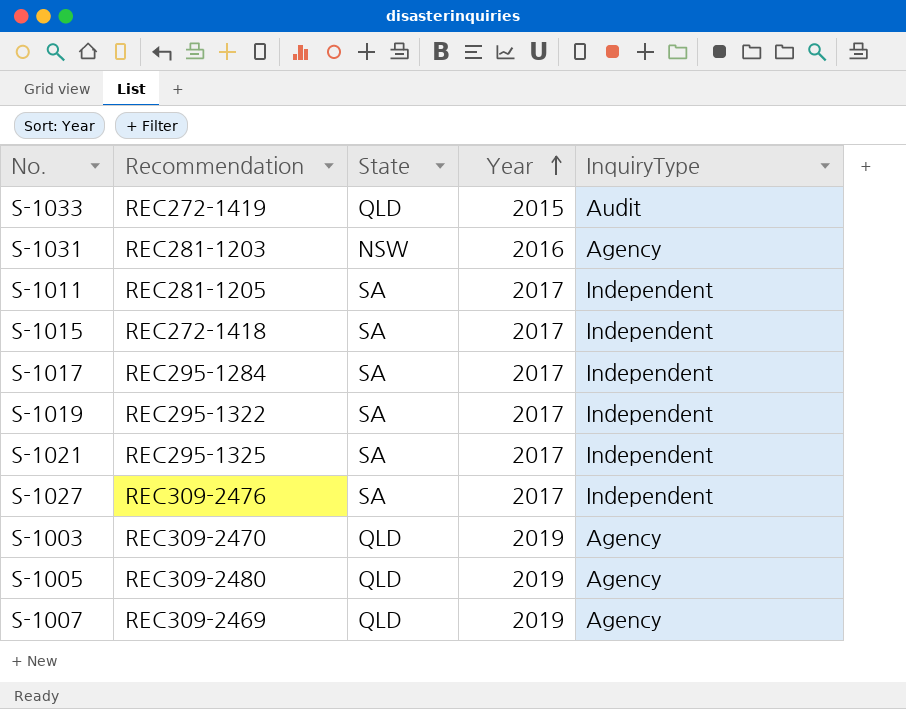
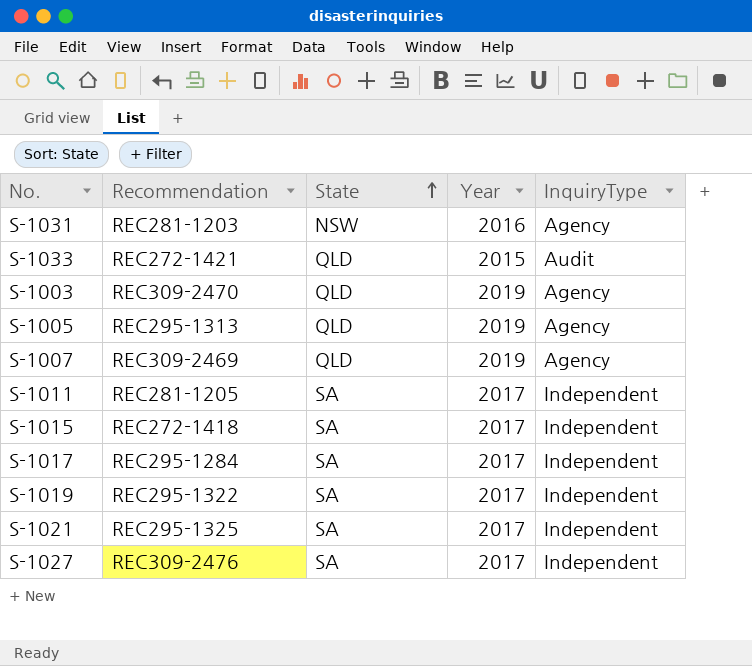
row order: Year ascending -> State ascending
S-1033 | Recommendation: REC272-1419 -> REC272-1421
S-1005 | Recommendation: REC309-2480 -> REC295-1313

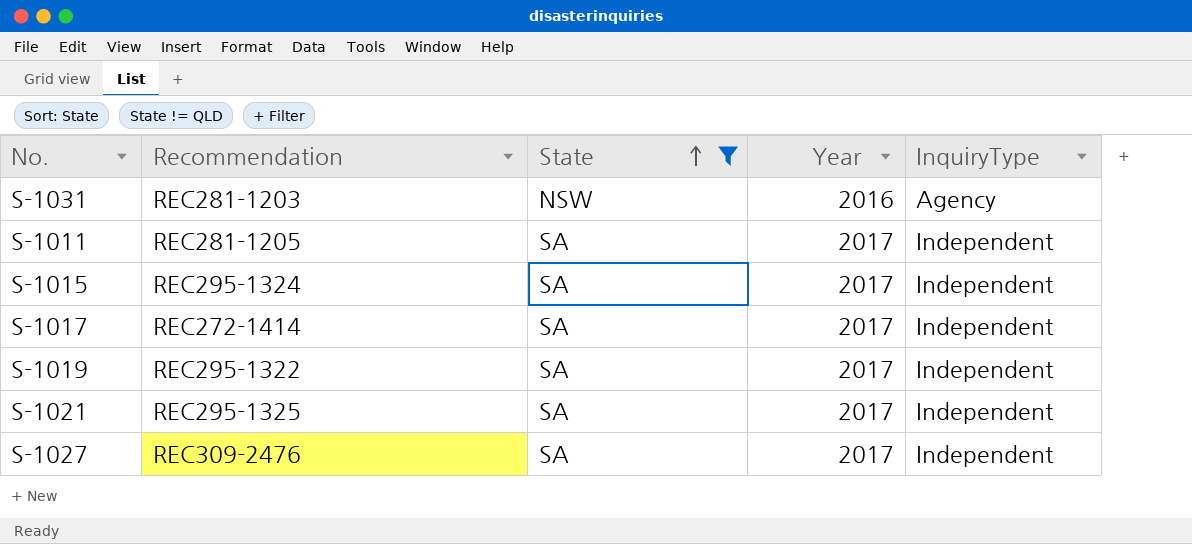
filter: none -> State != QLD
S-1015 | Recommendation: REC272-1418 -> REC295-1324
S-1017 | Recommendation: REC295-1284 -> REC272-1414

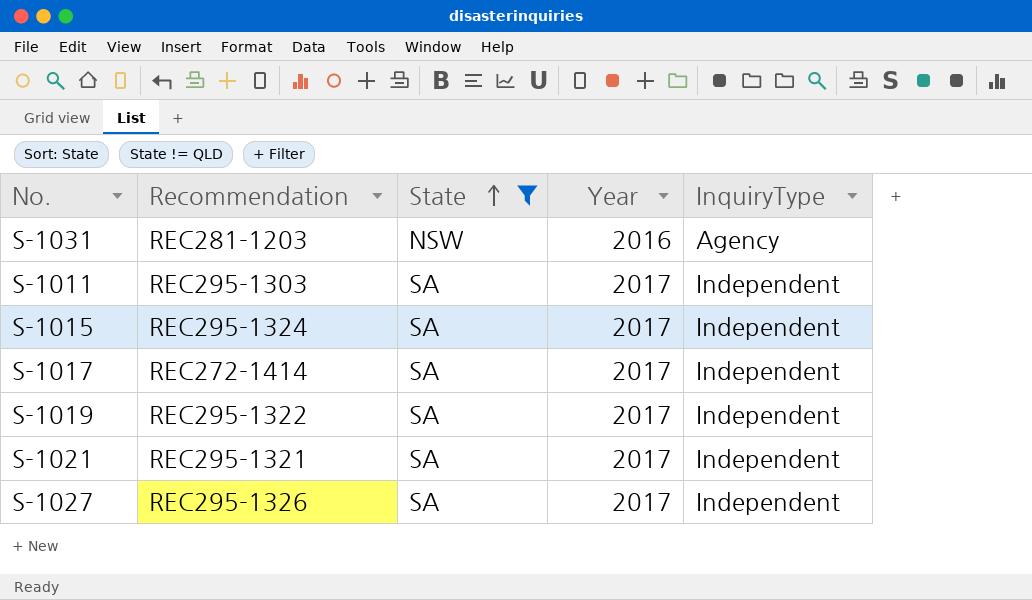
S-1011 | Recommendation: REC281-1205 -> REC295-1303
S-1021 | Recommendation: REC295-1325 -> REC295-1321
S-1027 | Recommendation: REC309-2476 -> REC295-1326

